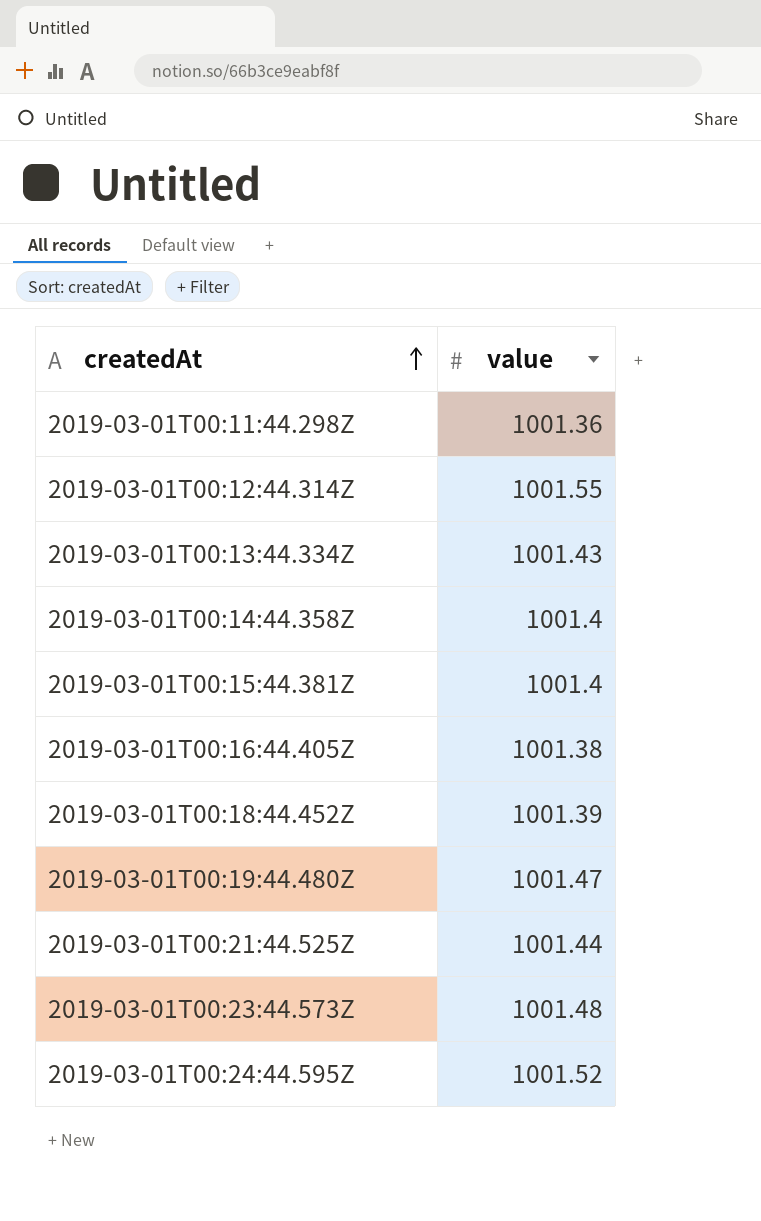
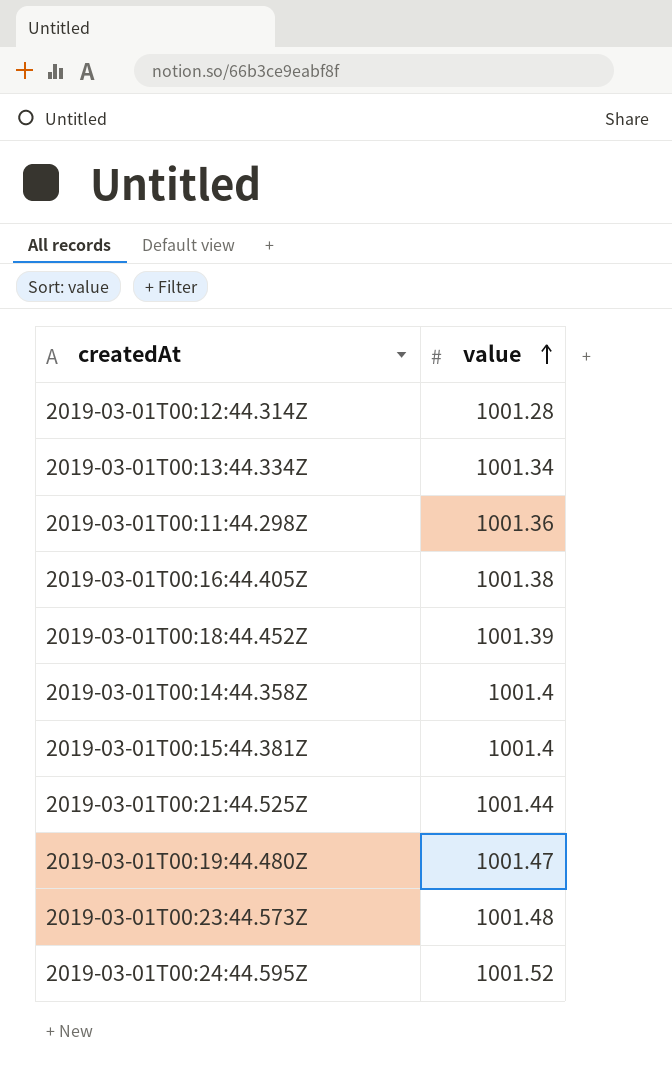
row order: createdAt ascending -> value ascending
2019-03-01T00:12:44.314Z | value: 1001.55 -> 1001.28
2019-03-01T00:13:44.334Z | value: 1001.43 -> 1001.34

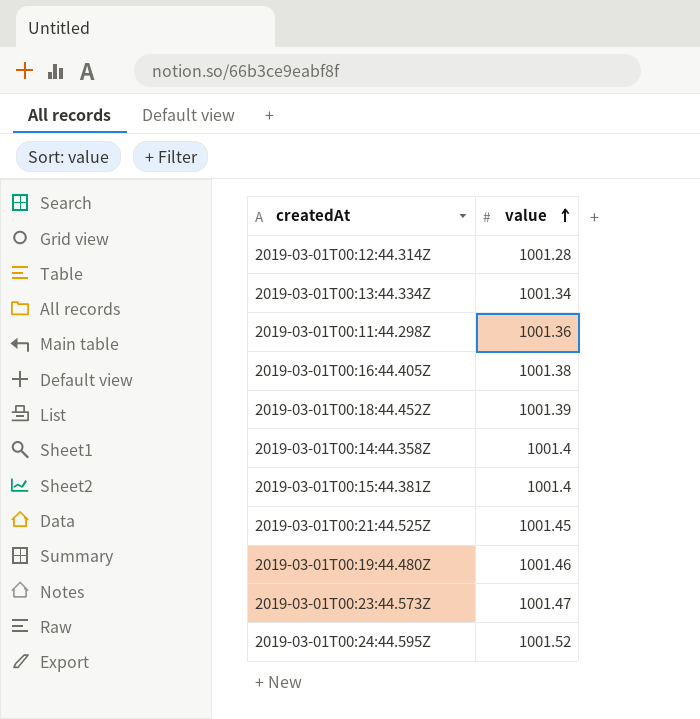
2019-03-01T00:21:44.525Z | value: 1001.44 -> 1001.45
2019-03-01T00:19:44.480Z | value: 1001.47 -> 1001.46
2019-03-01T00:23:44.573Z | value: 1001.48 -> 1001.47

